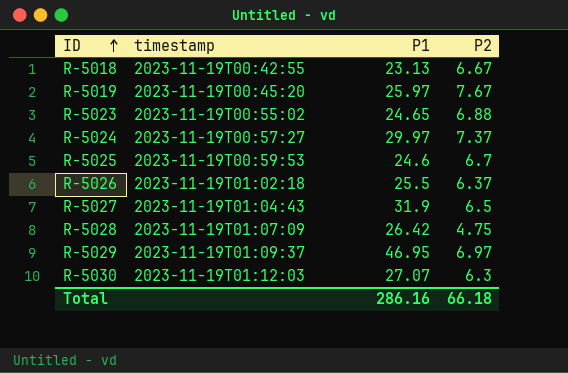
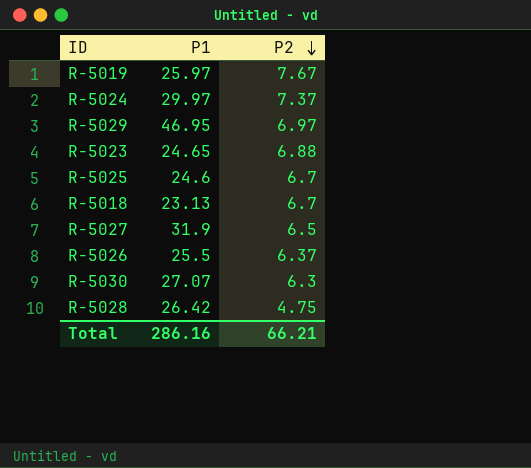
row order: ID ascending -> P2 descending
column timestamp | position: 2 -> none
R-5018 | P2: 6.67 -> 6.7
Total | P2: 66.18 -> 66.21

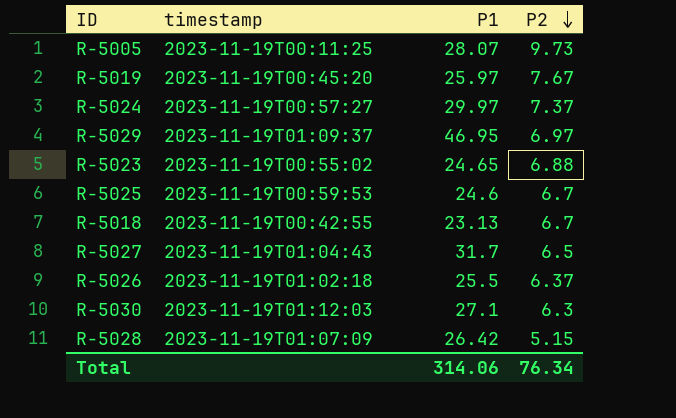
column timestamp | position: none -> 2
row R-5005: none -> 2023-11-19T00:11:25 | 28.07 | 9.73
R-5027 | P1: 31.9 -> 31.7
R-5030 | P1: 27.07 -> 27.1
R-5028 | P2: 4.75 -> 5.15
Total | P1: 286.16 -> 314.06
Total | P2: 66.21 -> 76.34

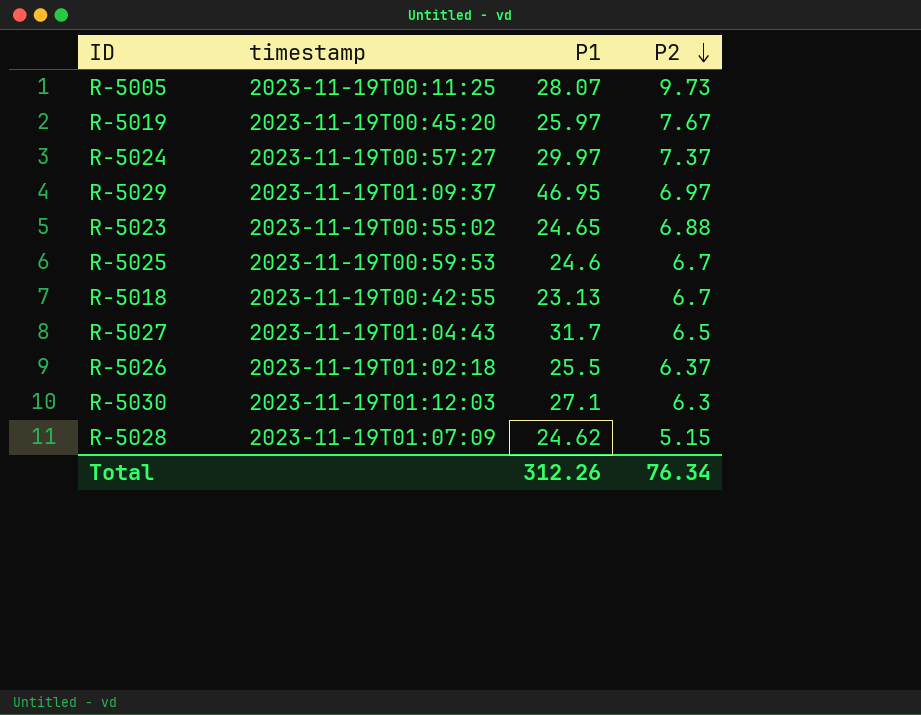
R-5028 | P1: 26.42 -> 24.62
Total | P1: 314.06 -> 312.26

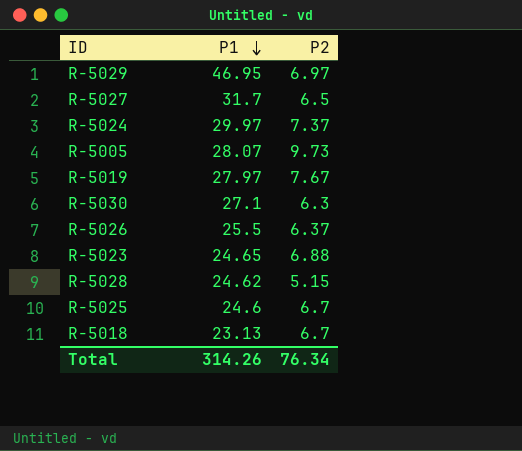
row order: P2 descending -> P1 descending
column timestamp | position: 2 -> none
R-5019 | P1: 25.97 -> 27.97
Total | P1: 312.26 -> 314.26

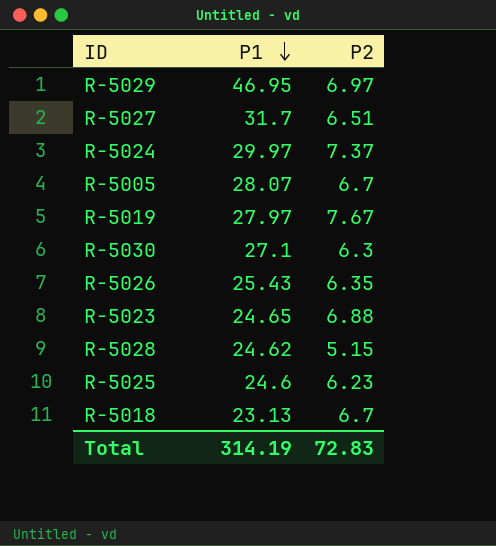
R-5027 | P2: 6.5 -> 6.51
R-5005 | P2: 9.73 -> 6.7
R-5026 | P1: 25.5 -> 25.43
R-5026 | P2: 6.37 -> 6.35
R-5025 | P2: 6.7 -> 6.23
Total | P1: 314.26 -> 314.19
Total | P2: 76.34 -> 72.83

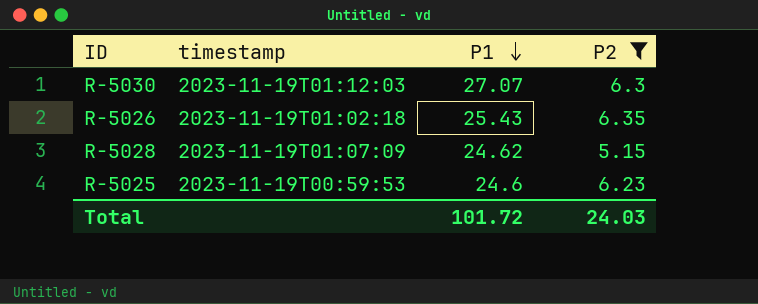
filter: none -> P2 <= 6.35
column timestamp | position: none -> 2
R-5030 | P1: 27.1 -> 27.07
Total | P1: 314.19 -> 101.72
Total | P2: 72.83 -> 24.03

